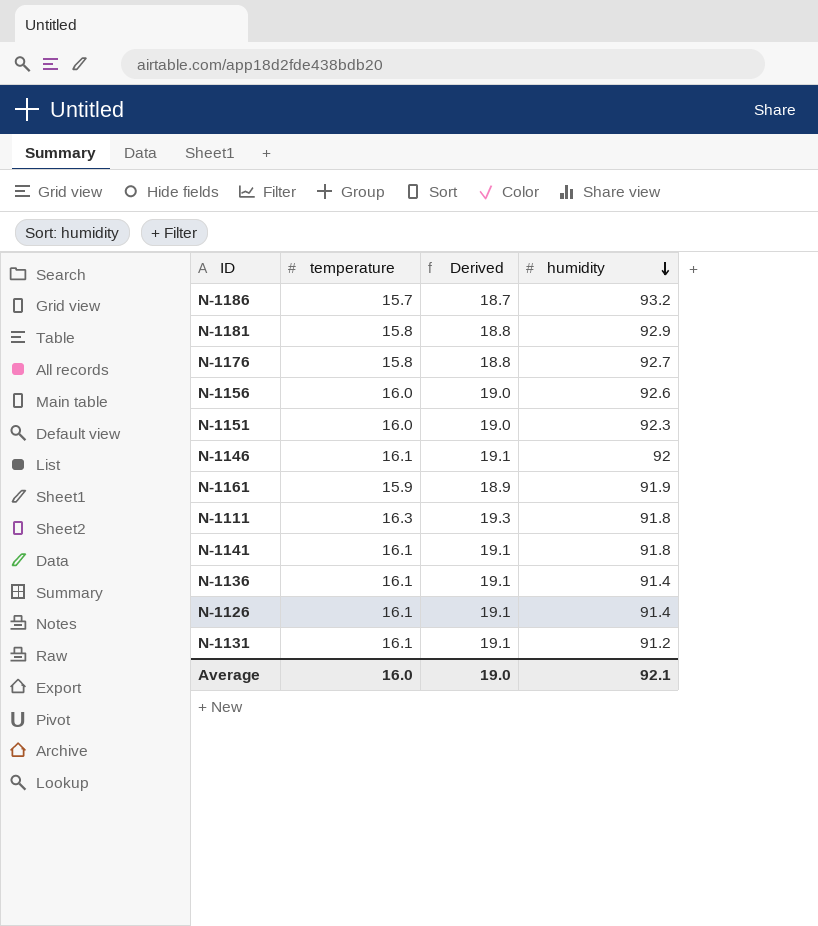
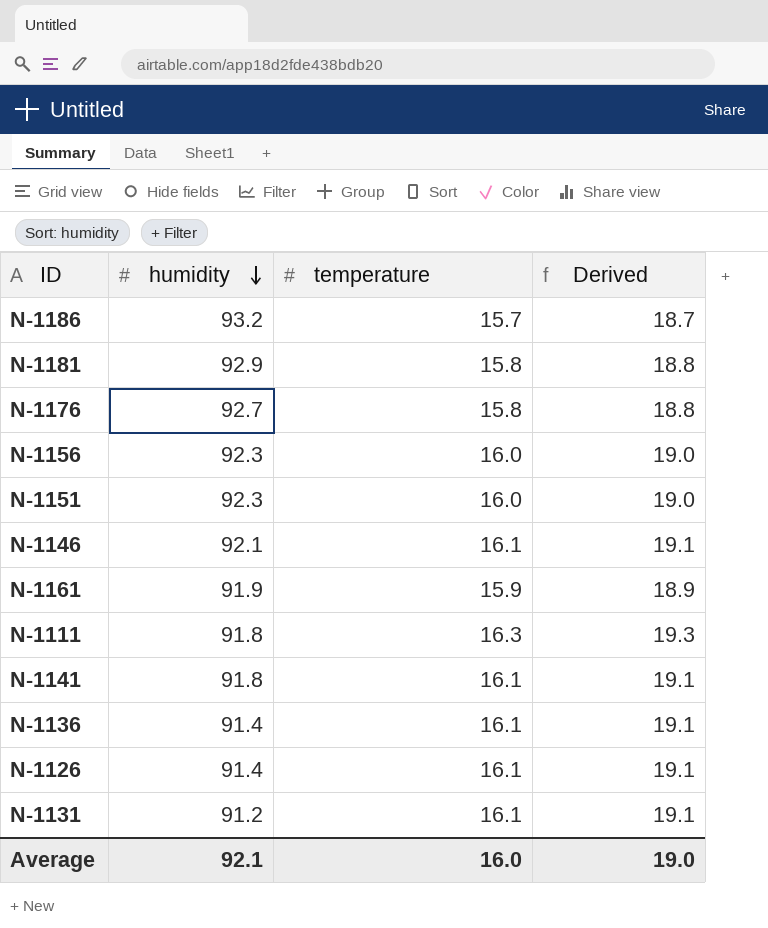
column humidity | position: 4 -> 2
N-1156 | humidity: 92.6 -> 92.3
N-1146 | humidity: 92 -> 92.1

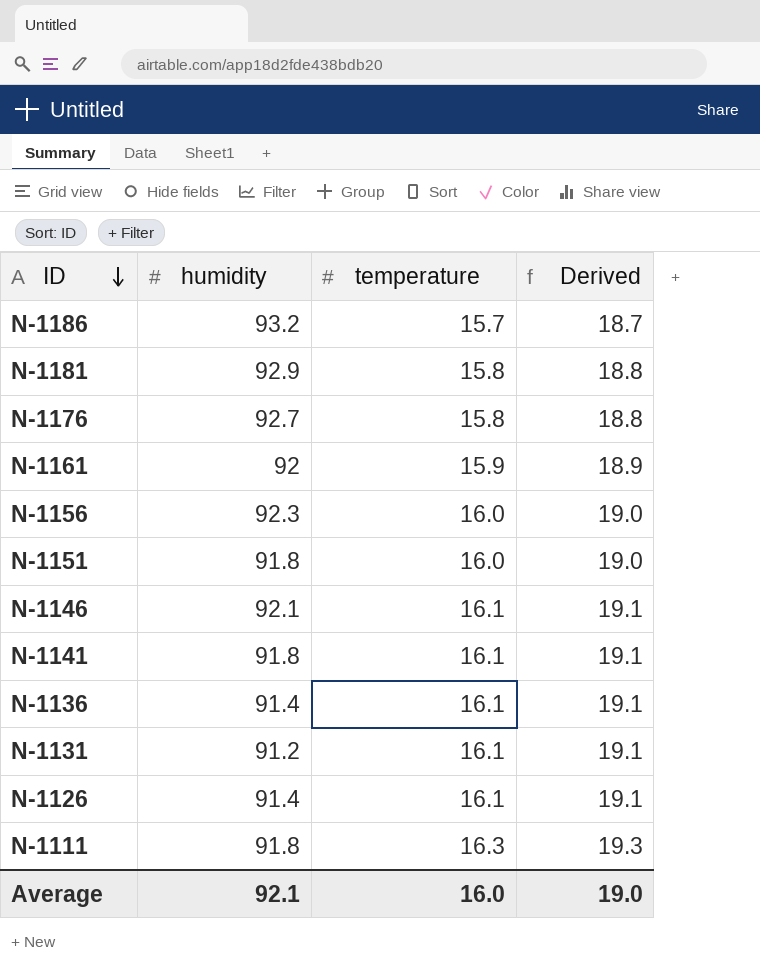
row order: humidity descending -> ID descending
N-1161 | humidity: 91.9 -> 92
N-1151 | humidity: 92.3 -> 91.8

